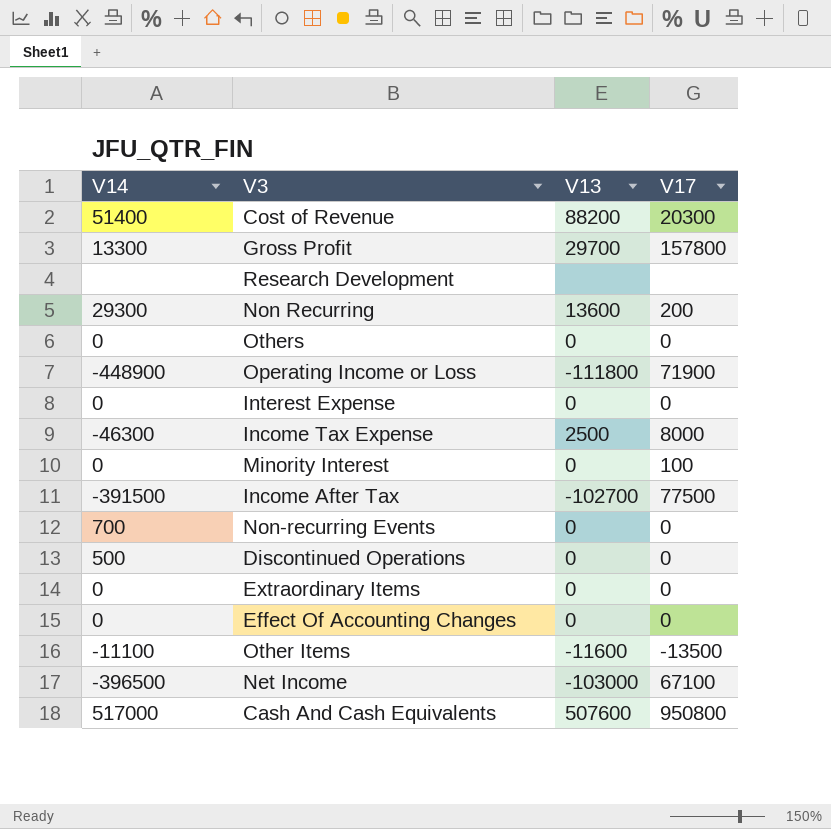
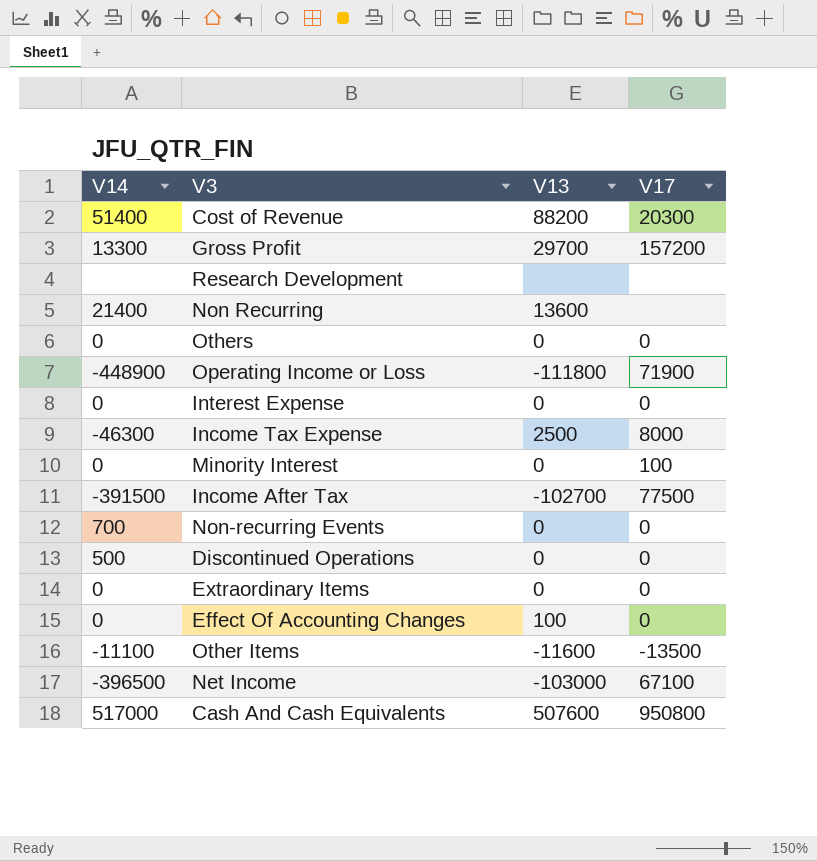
Gross Profit | V17: 157800 -> 157200
Non Recurring | V14: 29300 -> 21400
Non Recurring | V17: 200 -> none
Effect Of Accounting Changes | V13: 0 -> 100

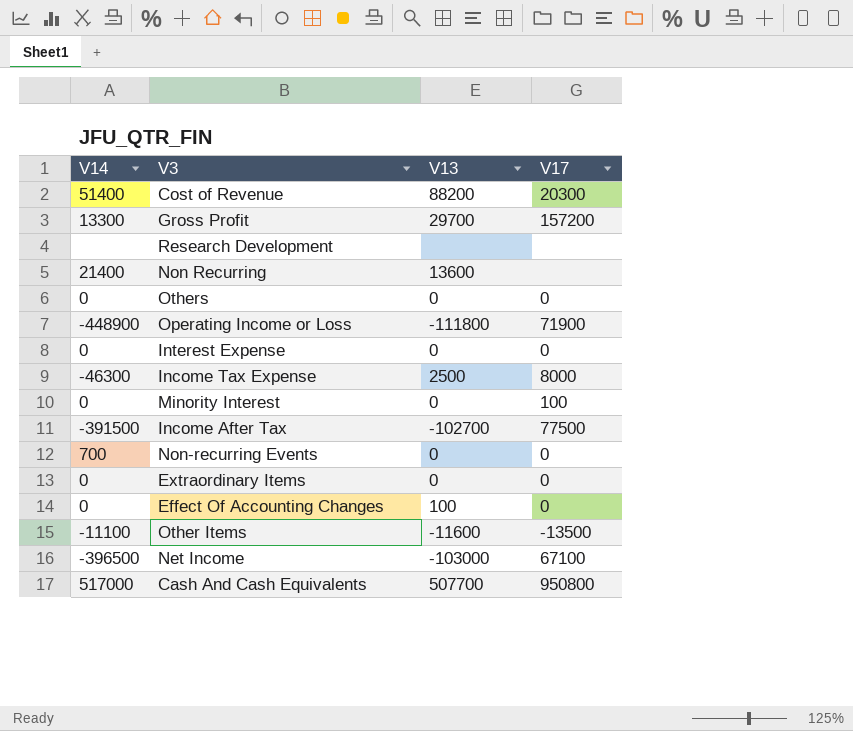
row Discontinued Operations: 500 | 0 | 0 -> none
Cash And Cash Equivalents | V13: 507600 -> 507700

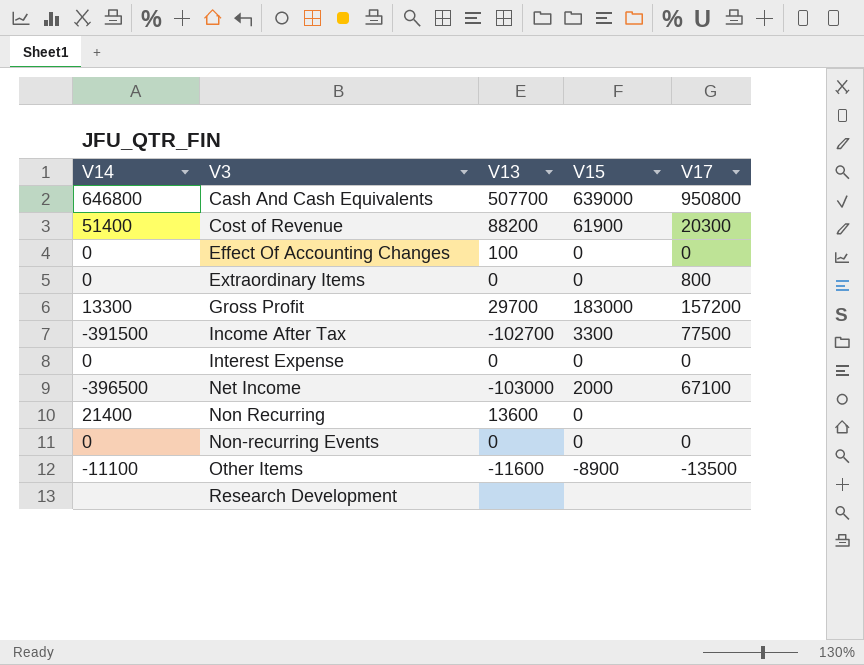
row order: none -> V3 ascending
column V15 | position: none -> 4
row Others: 0 | 0 | 0 -> none
row Operating Income or Loss: -448900 | -111800 | 71900 -> none
row Income Tax Expense: -46300 | 2500 | 8000 -> none
row Minority Interest: 0 | 0 | 100 -> none
Cash And Cash Equivalents | V14: 517000 -> 646800
Extraordinary Items | V17: 0 -> 800
Non-recurring Events | V14: 700 -> 0

